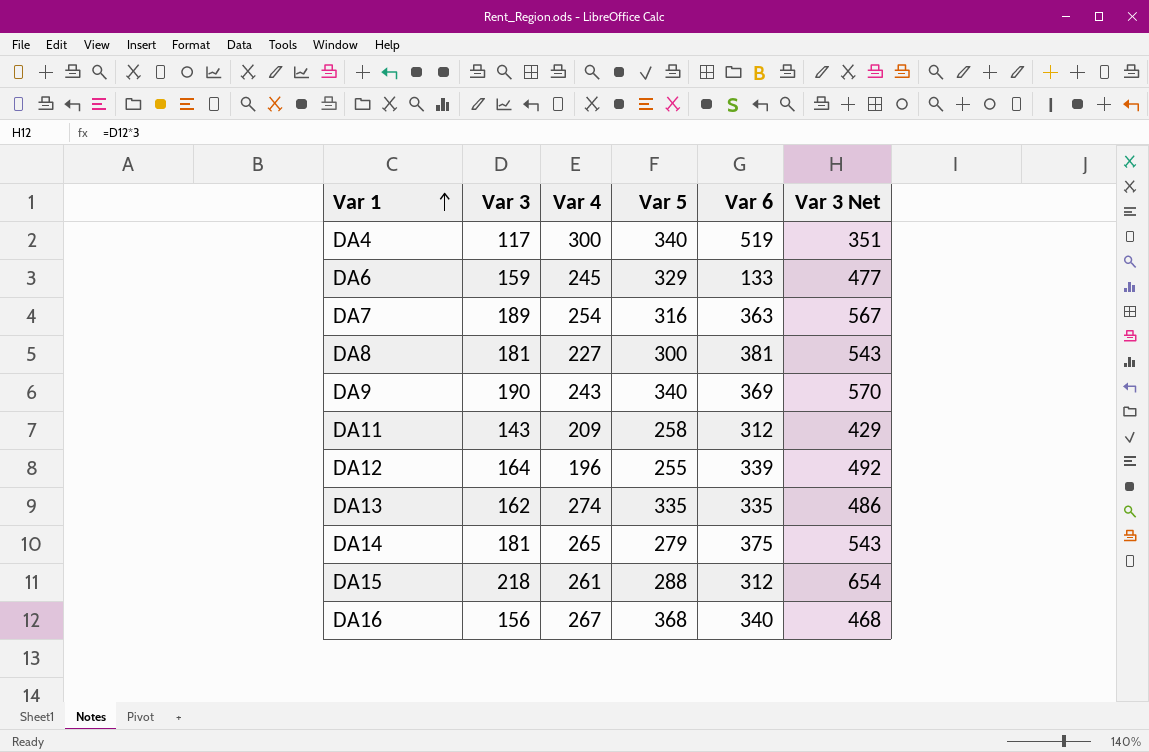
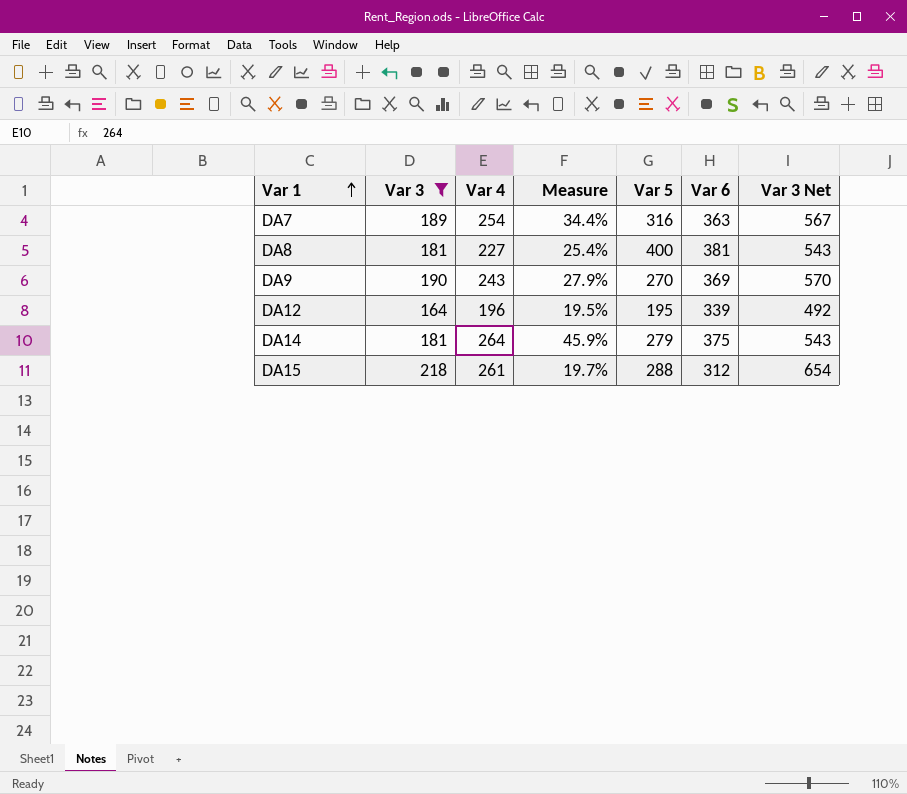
filter: none -> Var 3 >= 164
column Measure | formula: none -> ([Var 4] - [Var 3]) / [Var 3]
DA8 | Var 5: 300 -> 400
DA9 | Var 5: 340 -> 270
DA12 | Var 5: 255 -> 195
DA14 | Var 4: 265 -> 264

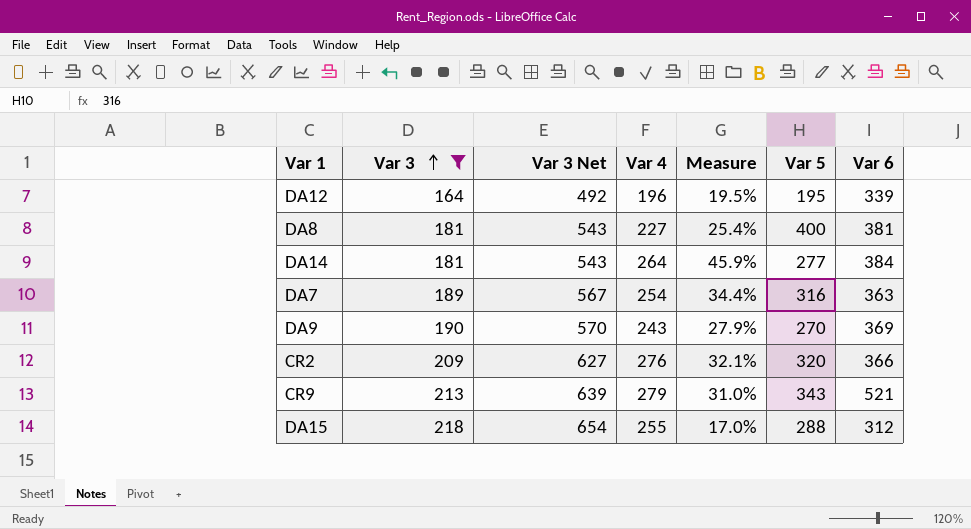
row order: Var 1 ascending -> Var 3 ascending
column Var 3 Net | position: 7 -> 3
DA14 | Var 5: 279 -> 277
DA14 | Var 6: 375 -> 384
row CR2: none -> 209 | 627 | 276 | 32.1% | 320 | 366
row CR9: none -> 213 | 639 | 279 | 31.0% | 343 | 521
DA15 | Var 4: 261 -> 255
DA15 | Measure: 19.7% -> 17.0%

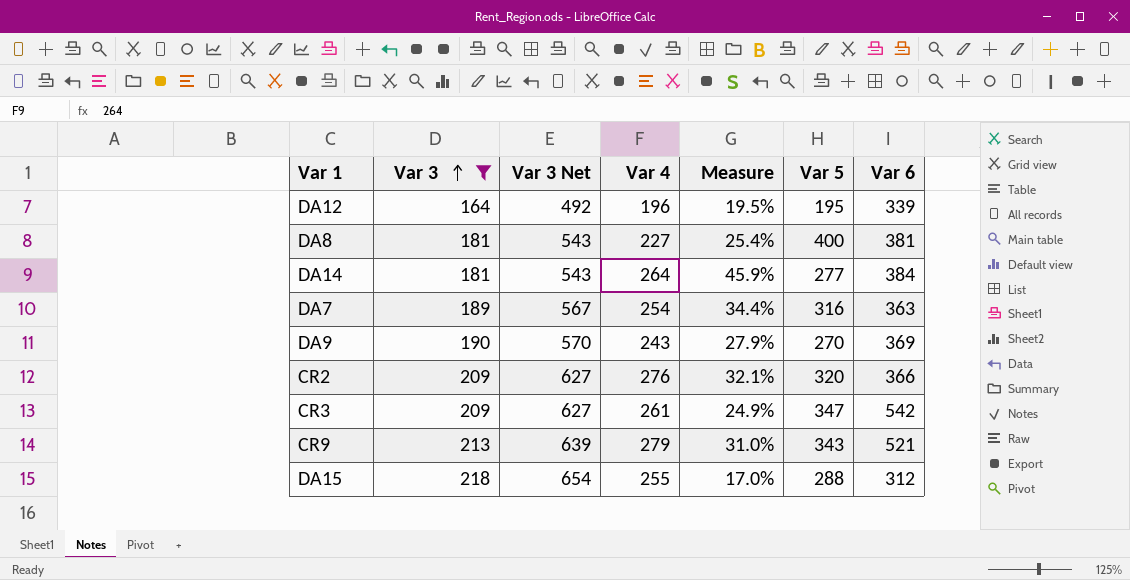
row CR3: none -> 209 | 627 | 261 | 24.9% | 347 | 542

